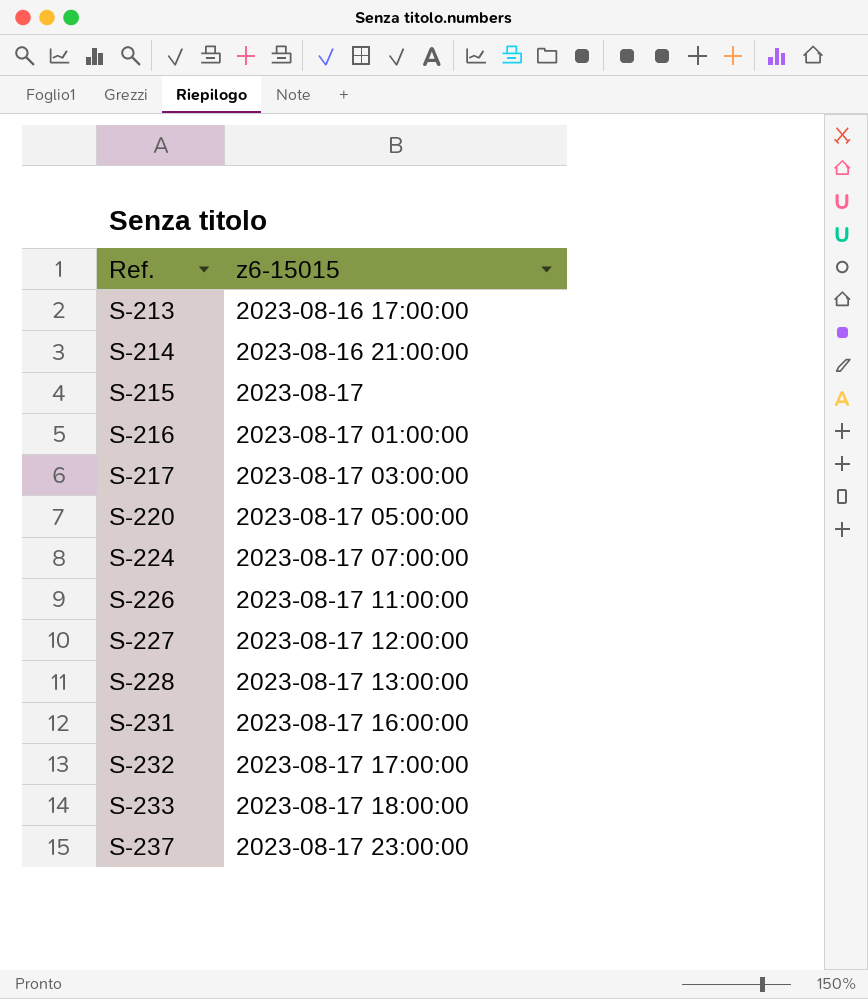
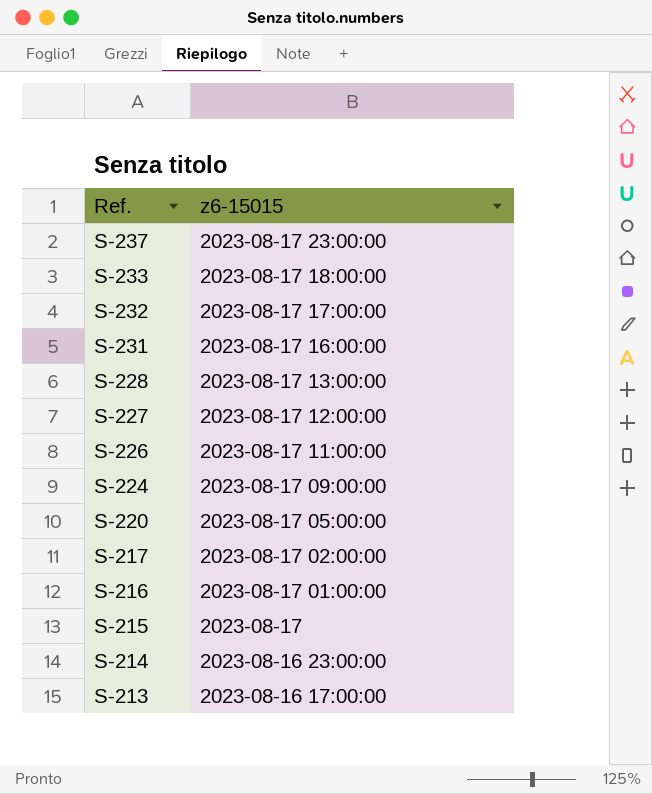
row order: Ref. ascending -> Ref. descending
S-224 | z6-15015: 2023-08-17 07:00:00 -> 2023-08-17 09:00:00
S-217 | z6-15015: 2023-08-17 03:00:00 -> 2023-08-17 02:00:00
S-214 | z6-15015: 2023-08-16 21:00:00 -> 2023-08-16 23:00:00

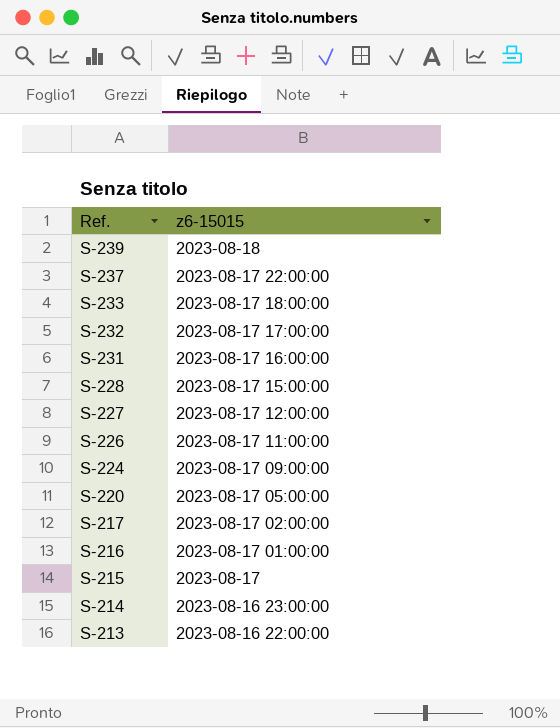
row S-239: none -> 2023-08-18
S-237 | z6-15015: 2023-08-17 23:00:00 -> 2023-08-17 22:00:00
S-228 | z6-15015: 2023-08-17 13:00:00 -> 2023-08-17 15:00:00
S-213 | z6-15015: 2023-08-16 17:00:00 -> 2023-08-16 22:00:00

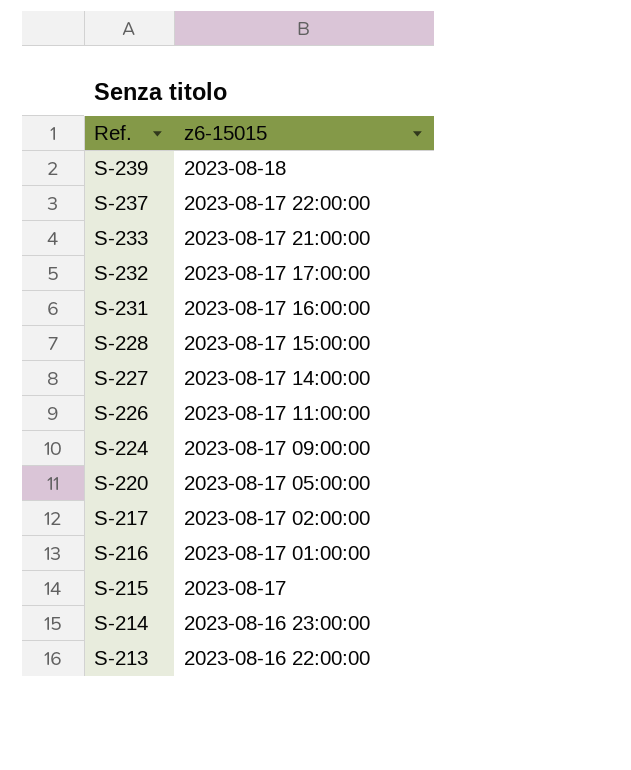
S-233 | z6-15015: 2023-08-17 18:00:00 -> 2023-08-17 21:00:00
S-227 | z6-15015: 2023-08-17 12:00:00 -> 2023-08-17 14:00:00

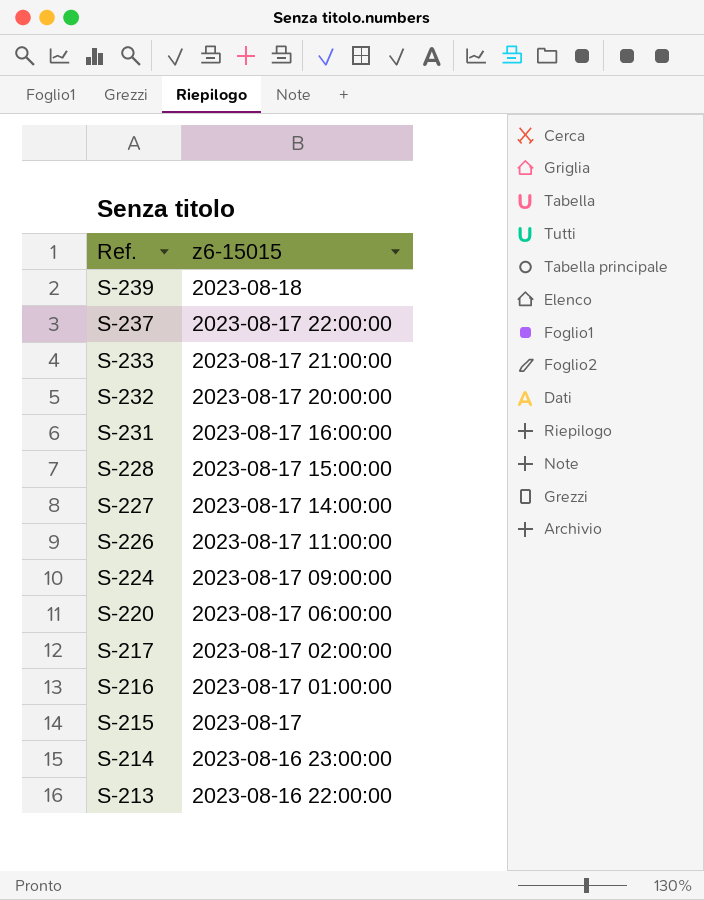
S-232 | z6-15015: 2023-08-17 17:00:00 -> 2023-08-17 20:00:00
S-220 | z6-15015: 2023-08-17 05:00:00 -> 2023-08-17 06:00:00

